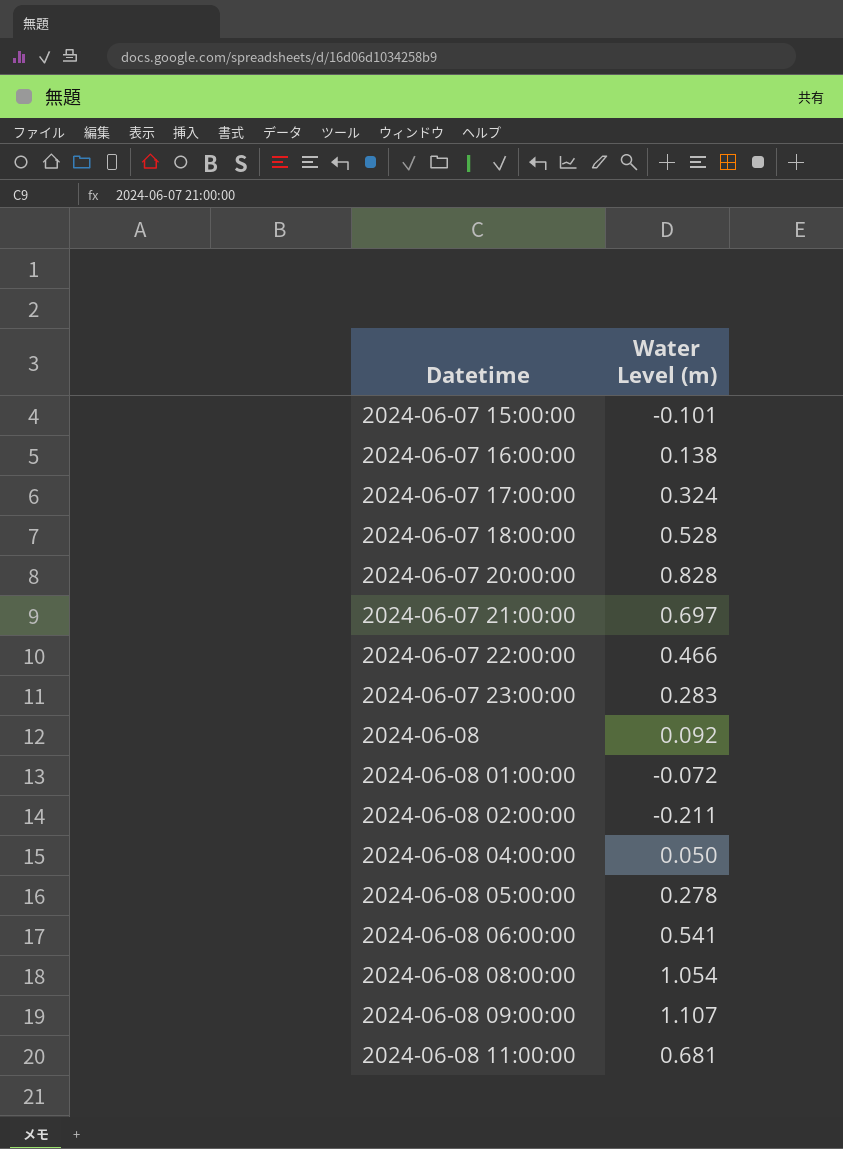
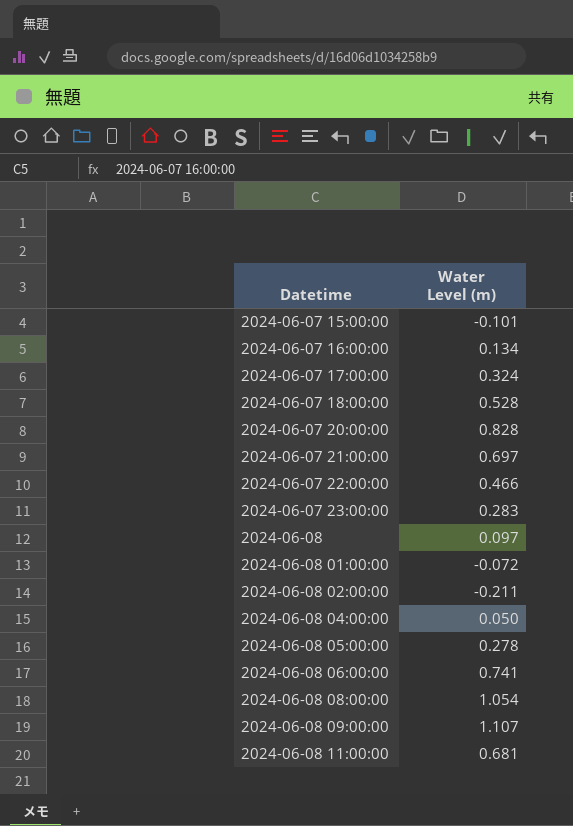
2024-06-07 16:00:00 | Water Level (m): 0.138 -> 0.134
2024-06-08 | Water Level (m): 0.092 -> 0.097
2024-06-08 06:00:00 | Water Level (m): 0.541 -> 0.741

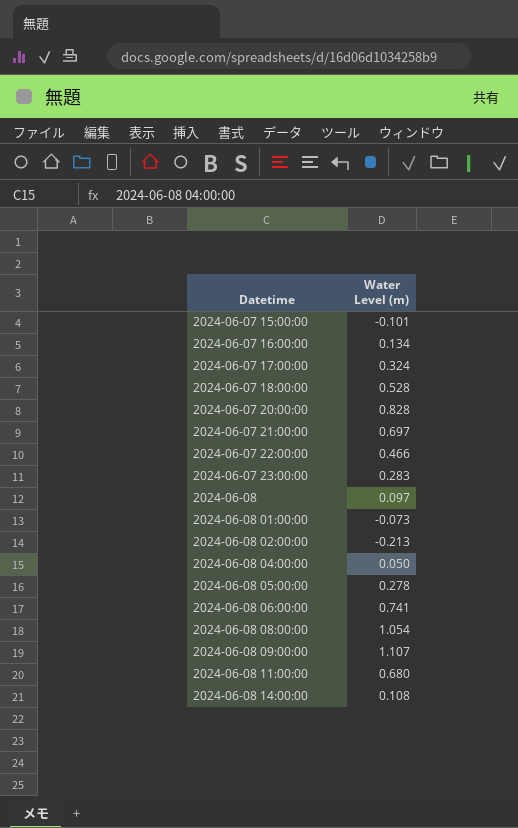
2024-06-08 01:00:00 | Water Level (m): -0.072 -> -0.073
2024-06-08 02:00:00 | Water Level (m): -0.211 -> -0.213
2024-06-08 11:00:00 | Water Level (m): 0.681 -> 0.680
row 2024-06-08 14:00:00: none -> 0.108

